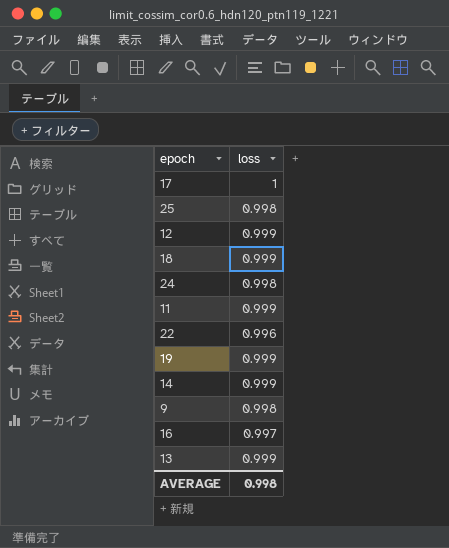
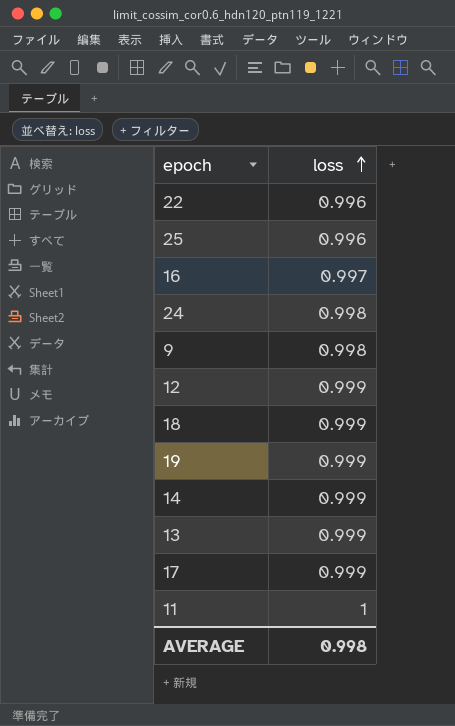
row order: none -> loss ascending
25 | loss: 0.998 -> 0.996
17 | loss: 1 -> 0.999
11 | loss: 0.999 -> 1

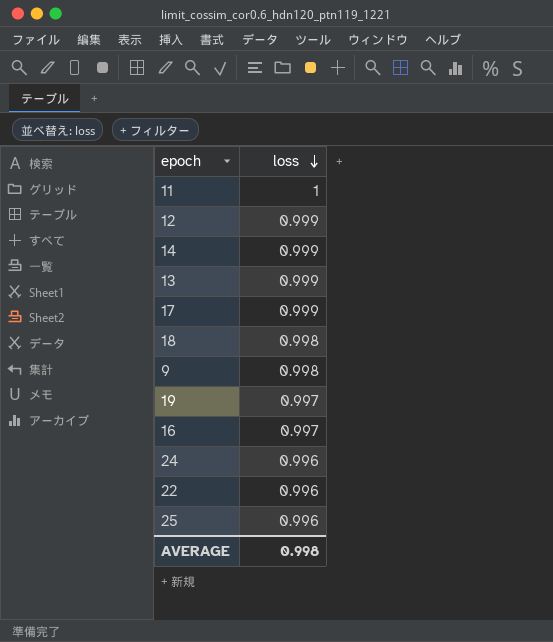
row order: loss ascending -> loss descending
18 | loss: 0.999 -> 0.998
19 | loss: 0.999 -> 0.997
24 | loss: 0.998 -> 0.996

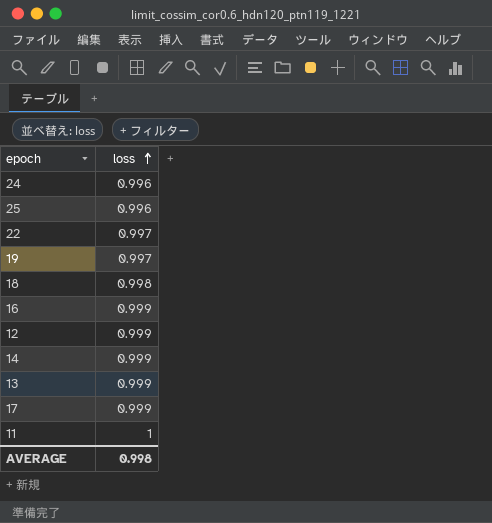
row order: loss descending -> loss ascending
row 9: 0.998 -> none
22 | loss: 0.996 -> 0.997
16 | loss: 0.997 -> 0.999

